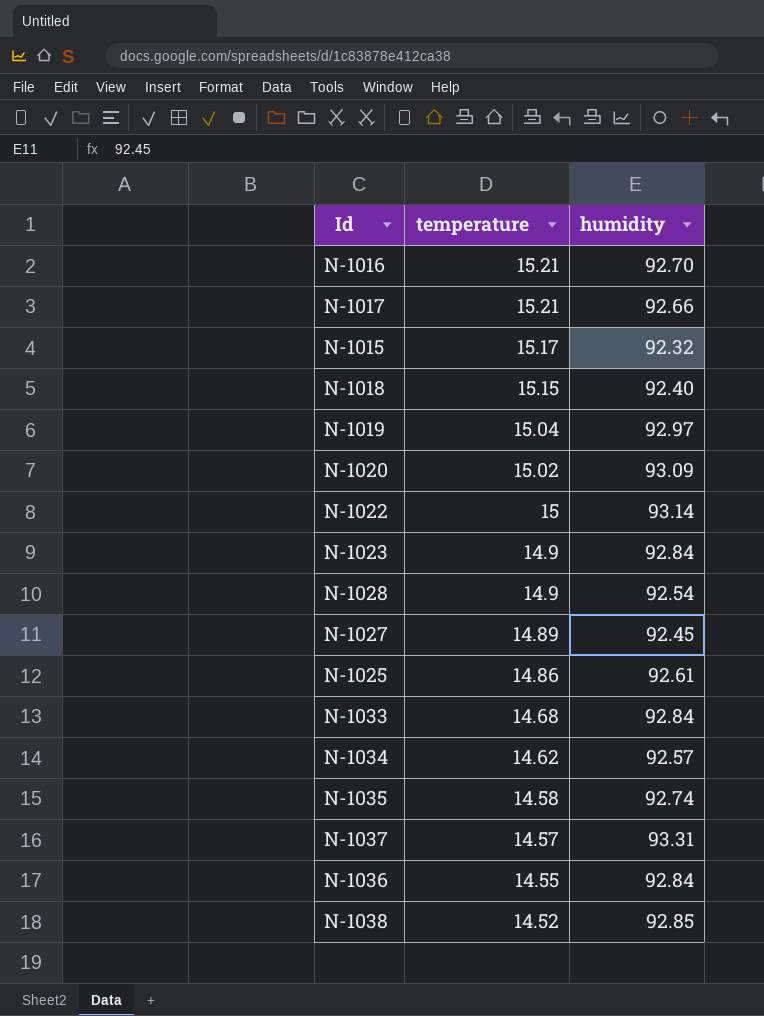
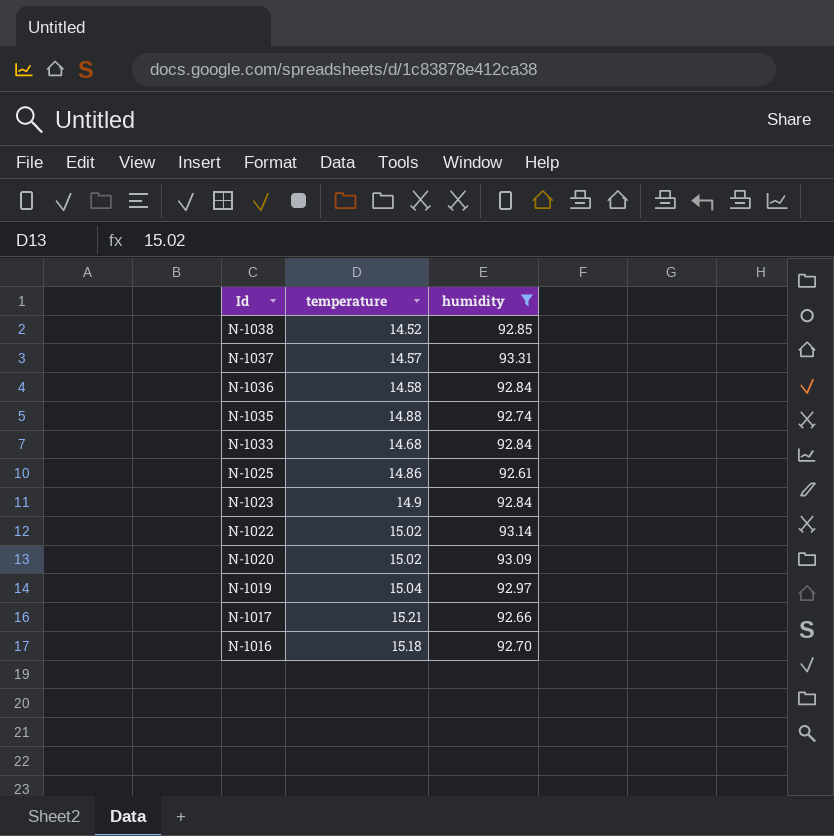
filter: none -> humidity >= 92.61
row order: temperature descending -> Id descending
N-1036 | temperature: 14.55 -> 14.58
N-1035 | temperature: 14.58 -> 14.88
N-1022 | temperature: 15 -> 15.02
N-1016 | temperature: 15.21 -> 15.18

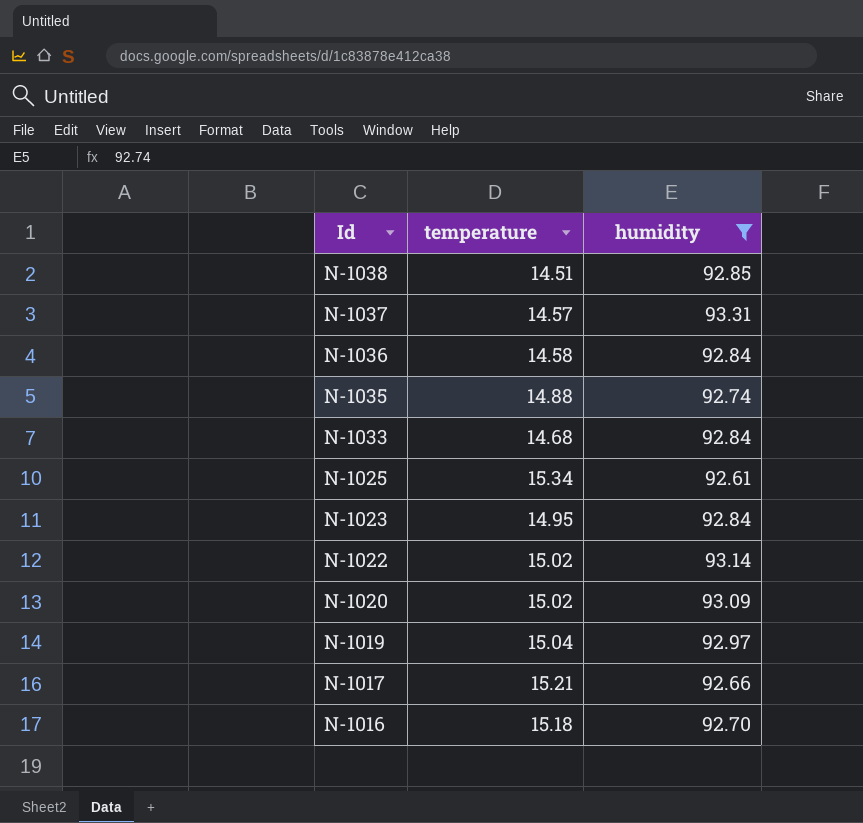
N-1038 | temperature: 14.52 -> 14.51
N-1025 | temperature: 14.86 -> 15.34
N-1023 | temperature: 14.9 -> 14.95

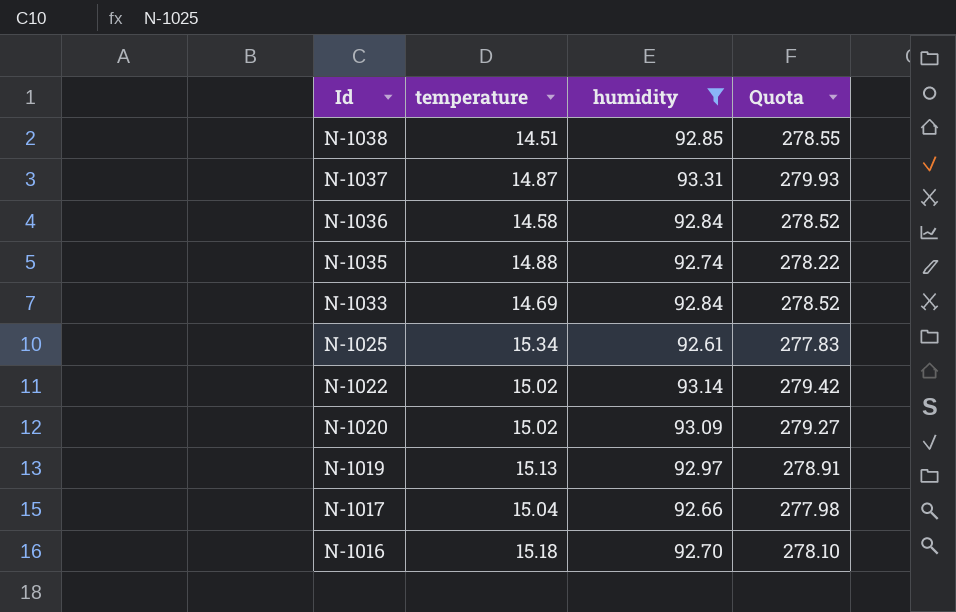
column Quota | formula: none -> [humidity] * 3
row N-1023: 14.95 | 92.84 -> none
N-1037 | temperature: 14.57 -> 14.87
N-1033 | temperature: 14.68 -> 14.69
N-1019 | temperature: 15.04 -> 15.13
N-1017 | temperature: 15.21 -> 15.04

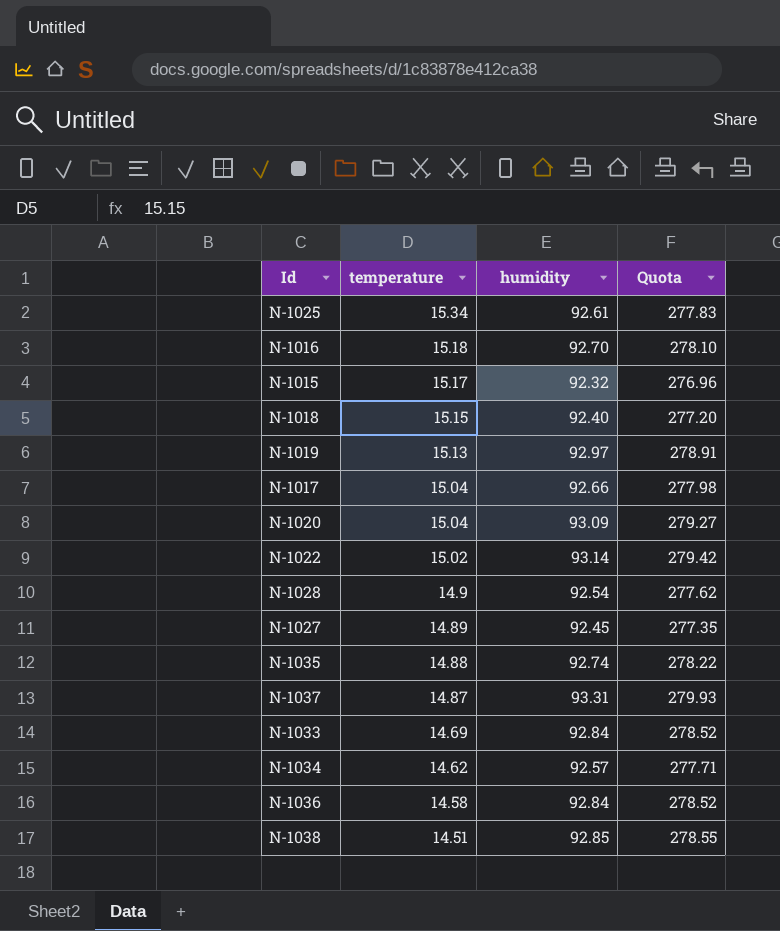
filter: humidity >= 92.61 -> none
row order: Id descending -> temperature descending
N-1020 | temperature: 15.02 -> 15.04

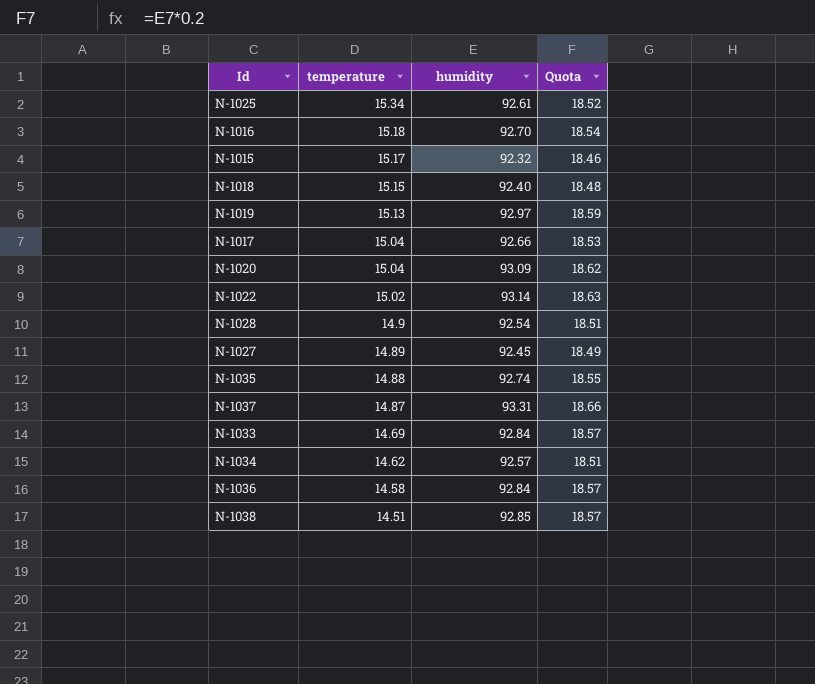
column Quota | formula: [humidity] * 3 -> [humidity] * 0.2

